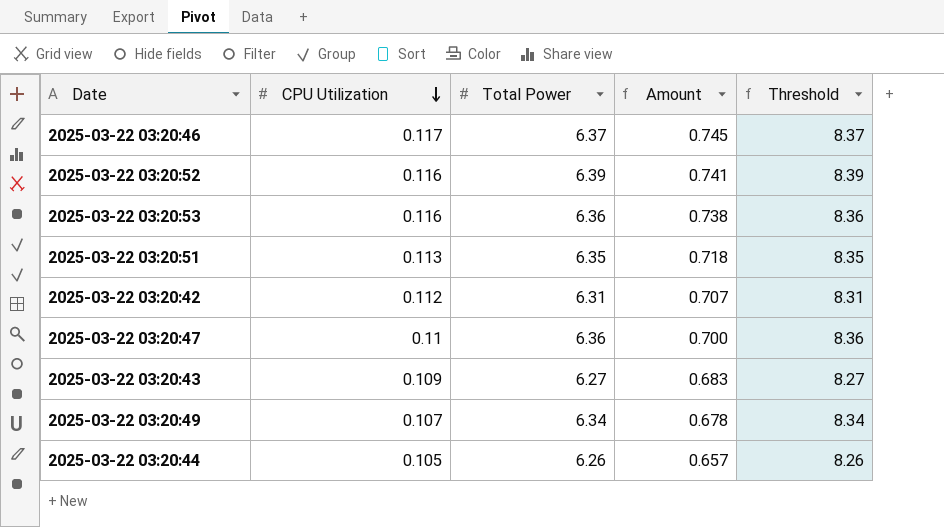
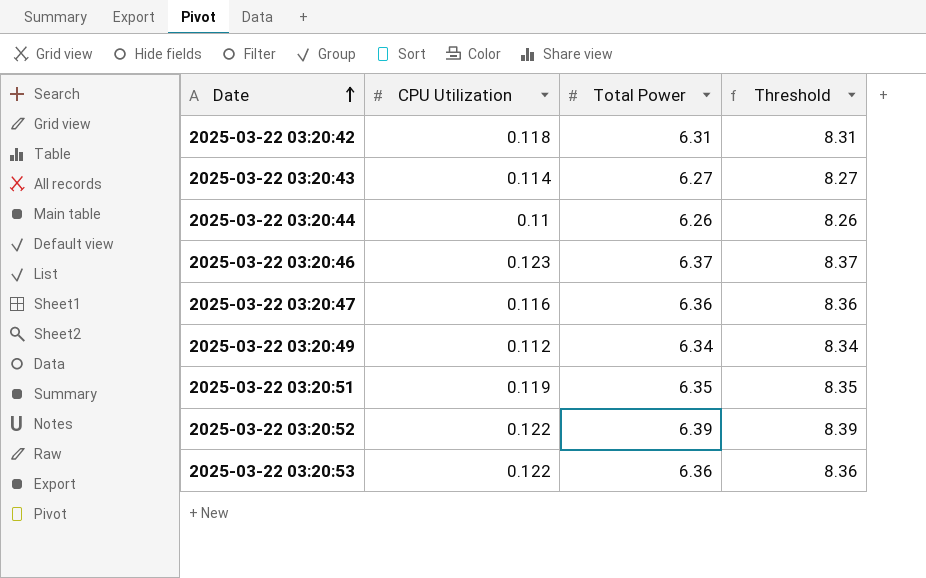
row order: CPU Utilization descending -> Date ascending
column Amount | formula: [CPU Utilization] * [Total Power] -> none
2025-03-22 03:20:42 | CPU Utilization: 0.112 -> 0.118
2025-03-22 03:20:43 | CPU Utilization: 0.109 -> 0.114
2025-03-22 03:20:44 | CPU Utilization: 0.105 -> 0.11
2025-03-22 03:20:46 | CPU Utilization: 0.117 -> 0.123
2025-03-22 03:20:47 | CPU Utilization: 0.11 -> 0.116
2025-03-22 03:20:49 | CPU Utilization: 0.107 -> 0.112
2025-03-22 03:20:51 | CPU Utilization: 0.113 -> 0.119
2025-03-22 03:20:52 | CPU Utilization: 0.116 -> 0.122
2025-03-22 03:20:53 | CPU Utilization: 0.116 -> 0.122

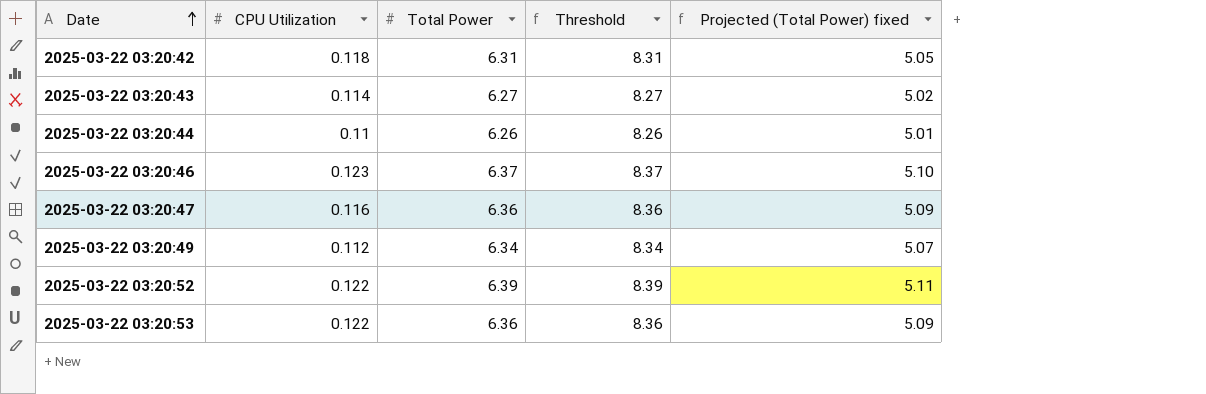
column Projected (Total Power) fixed | formula: none -> [Total Power] * 0.8
row 2025-03-22 03:20:51: 0.119 | 6.35 | 8.35 -> none

